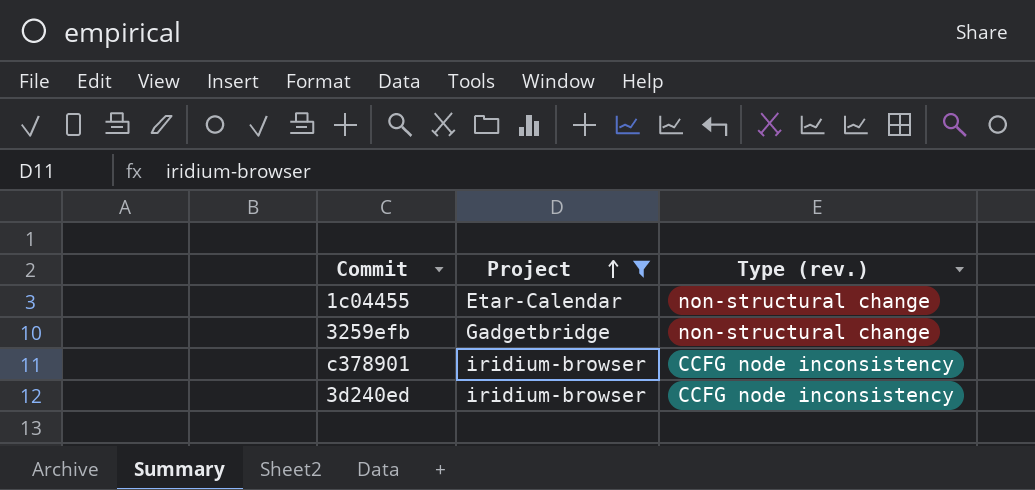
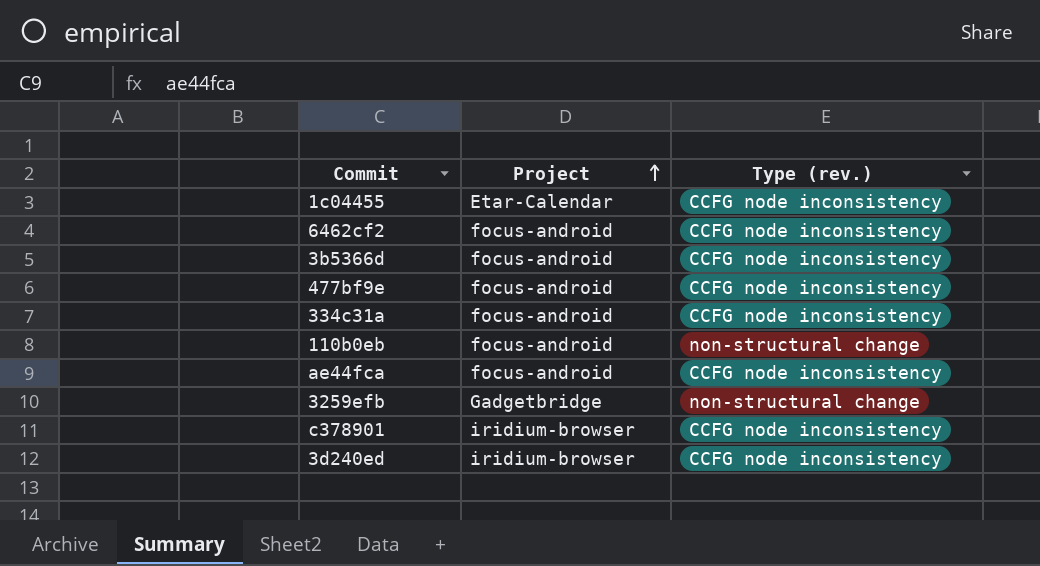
filter: Project != focus-android -> none
1c04455 | Type (rev.): non-structural change -> CCFG node inconsistency

